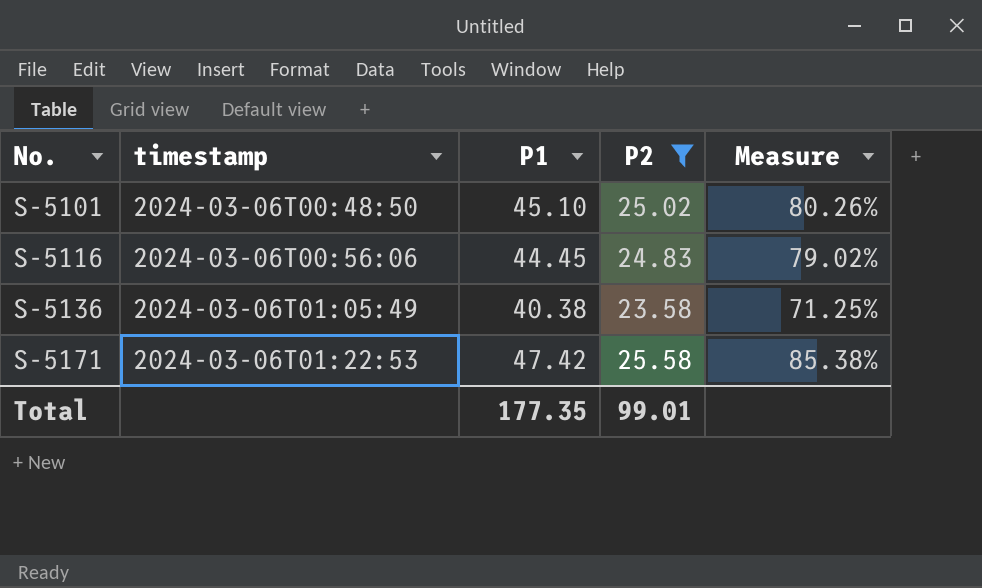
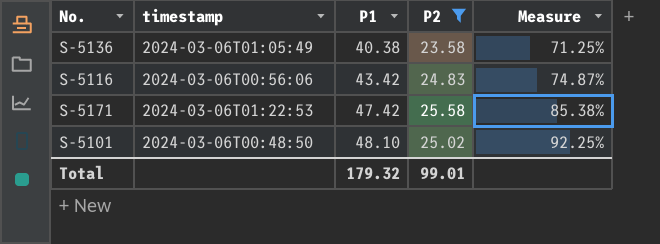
row order: No. ascending -> P1 ascending
S-5116 | P1: 44.45 -> 43.42
S-5116 | Measure: 79.02% -> 74.87%
S-5101 | P1: 45.10 -> 48.10
S-5101 | Measure: 80.26% -> 92.25%
Total | P1: 177.35 -> 179.32

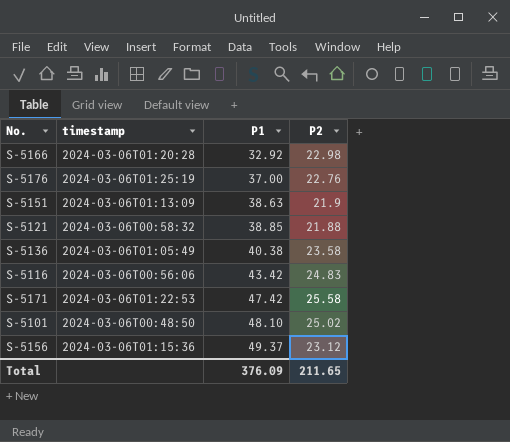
filter: P2 >= 23.58 -> none
column Measure | formula: ([P1] - [P2]) / [P2] -> none
Total | P1: 179.32 -> 376.09
Total | P2: 99.01 -> 211.65

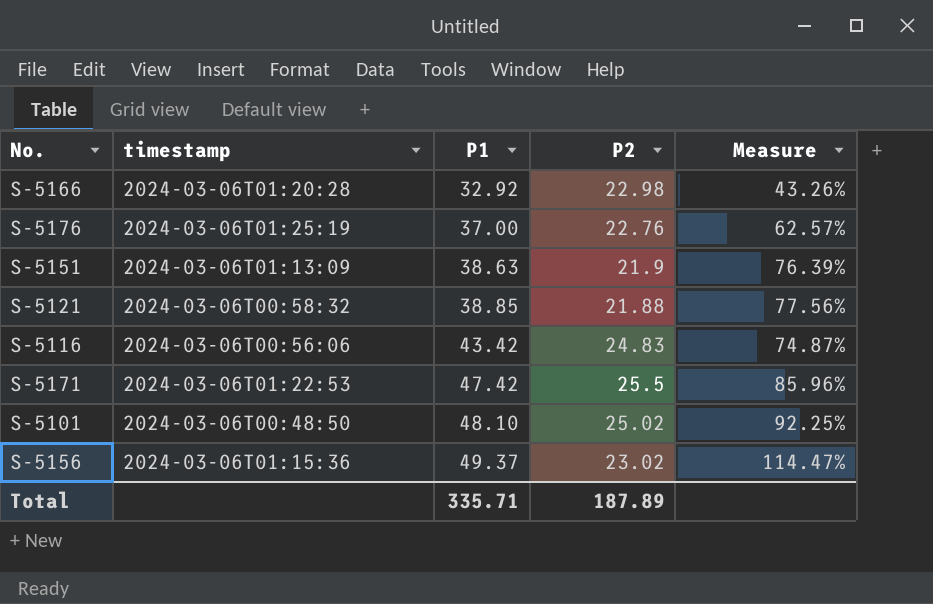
column Measure | formula: none -> ([P1] - [P2]) / [P2]
row S-5136: 2024-03-06T01:05:49 | 40.38 | 23.58 -> none
S-5171 | P2: 25.58 -> 25.5
S-5156 | P2: 23.12 -> 23.02
Total | P1: 376.09 -> 335.71
Total | P2: 211.65 -> 187.89

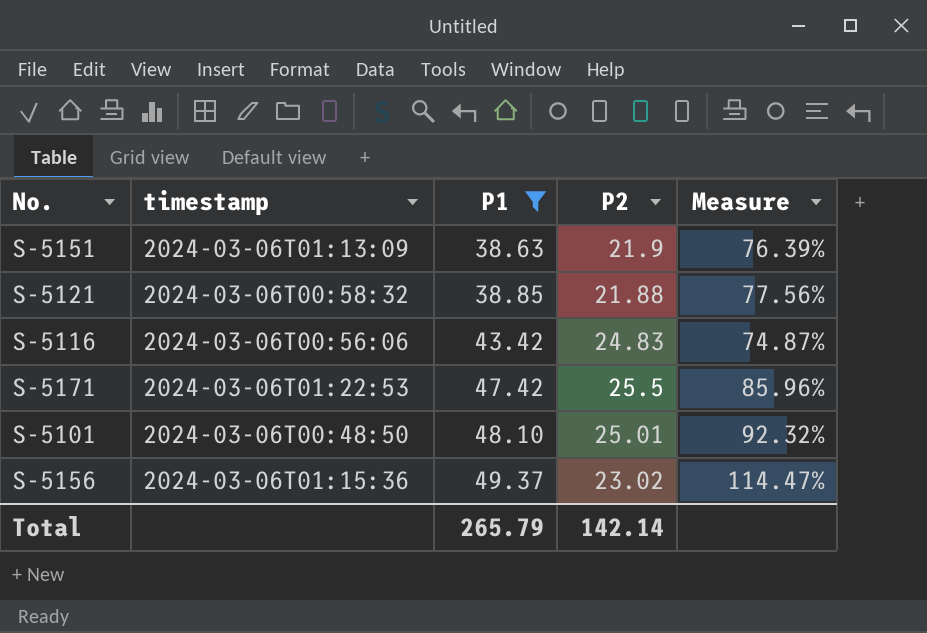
filter: none -> P1 >= 38.63
S-5101 | P2: 25.02 -> 25.01
S-5101 | Measure: 92.25% -> 92.32%
Total | P1: 335.71 -> 265.79
Total | P2: 187.89 -> 142.14

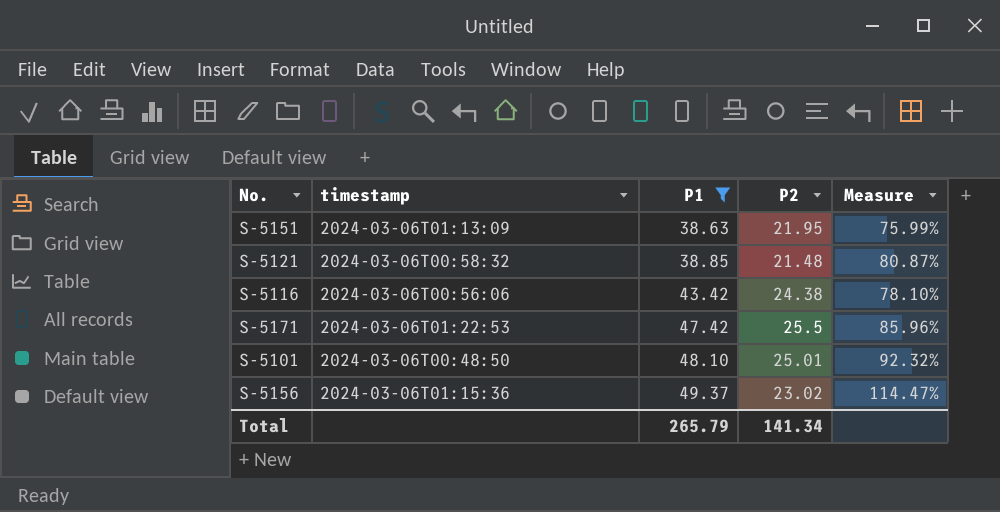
S-5151 | P2: 21.9 -> 21.95
S-5151 | Measure: 76.39% -> 75.99%
S-5121 | P2: 21.88 -> 21.48
S-5121 | Measure: 77.56% -> 80.87%
S-5116 | P2: 24.83 -> 24.38
S-5116 | Measure: 74.87% -> 78.10%
Total | P2: 142.14 -> 141.34

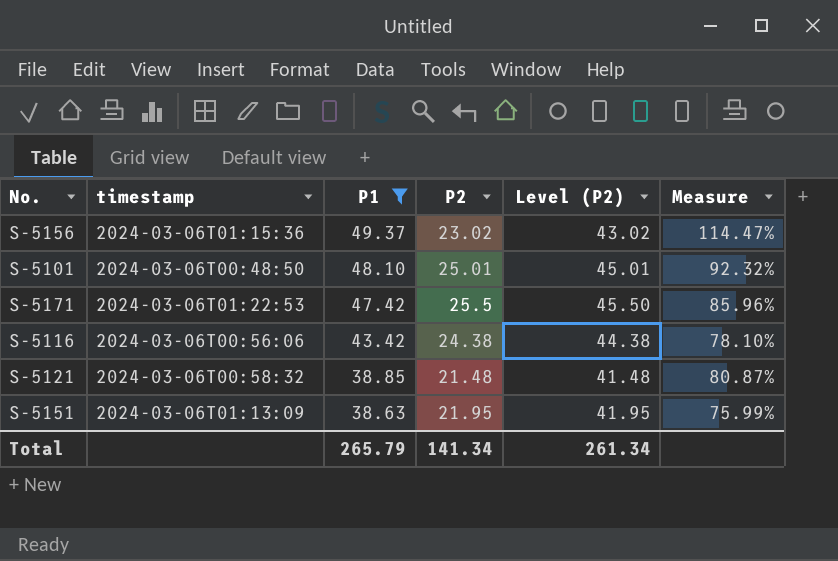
row order: P1 ascending -> P1 descending
column Level (P2) | formula: none -> [P2] + 20

